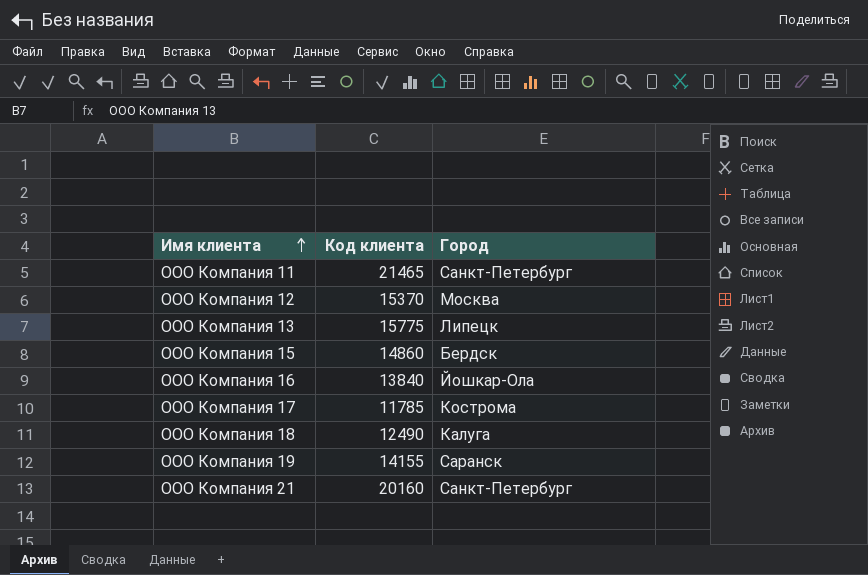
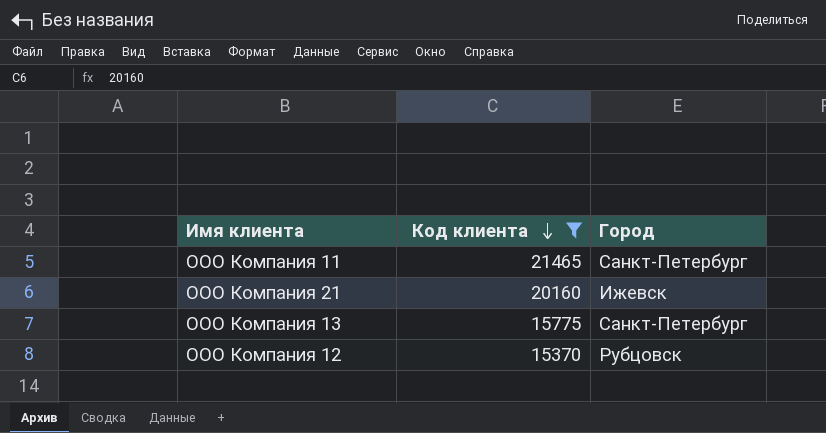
filter: none -> Код клиента >= 15370
row order: Имя клиента ascending -> Код клиента descending
ООО Компания 21 | Город: Санкт-Петербург -> Ижевск
ООО Компания 13 | Город: Липецк -> Санкт-Петербург
ООО Компания 12 | Город: Москва -> Рубцовск

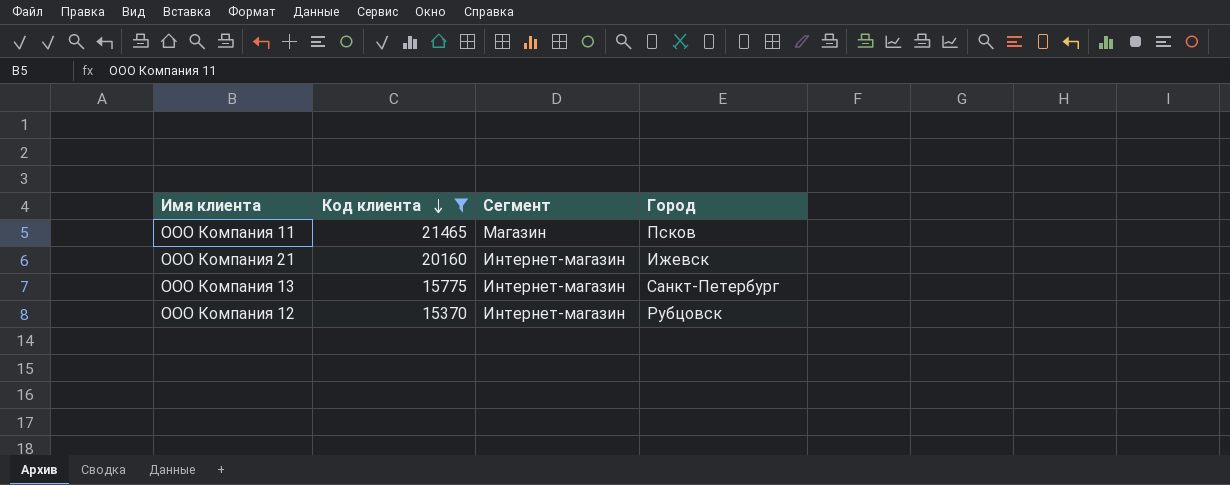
column Сегмент | position: none -> 3
ООО Компания 11 | Город: Санкт-Петербург -> Псков

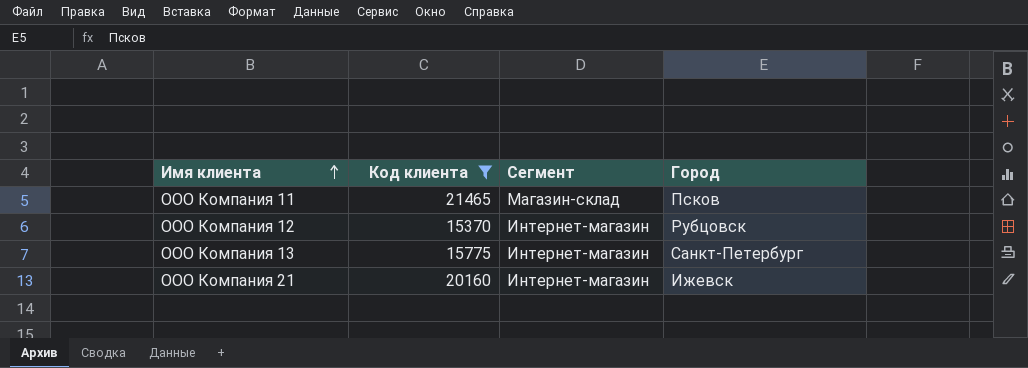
row order: Код клиента descending -> Имя клиента ascending
ООО Компания 11 | Сегмент: Магазин -> Магазин-склад

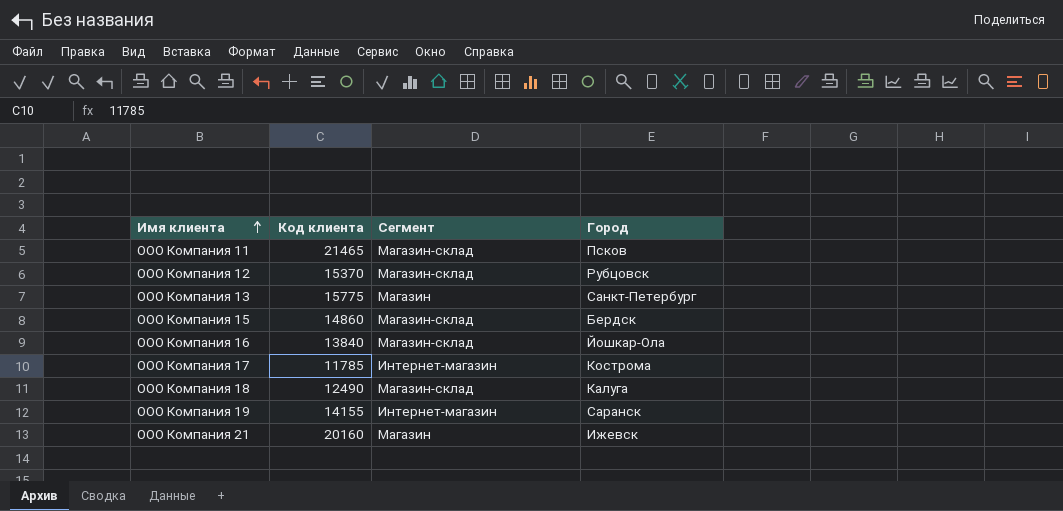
filter: Код клиента >= 15370 -> none
ООО Компания 12 | Сегмент: Интернет-магазин -> Магазин-склад
ООО Компания 13 | Сегмент: Интернет-магазин -> Магазин
ООО Компания 21 | Сегмент: Интернет-магазин -> Магазин

